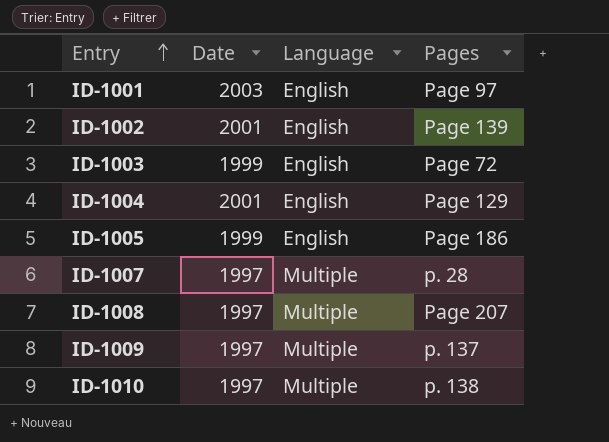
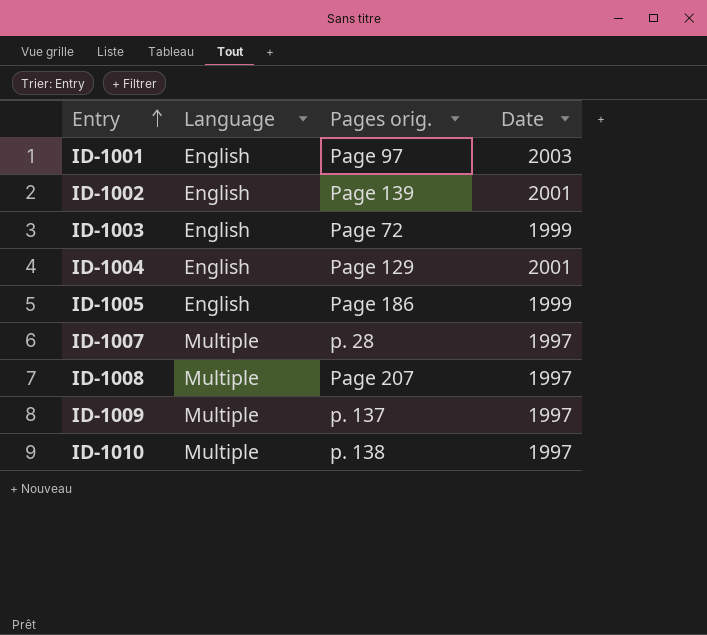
column name: Pages -> Pages orig.
column Date | position: 2 -> 4

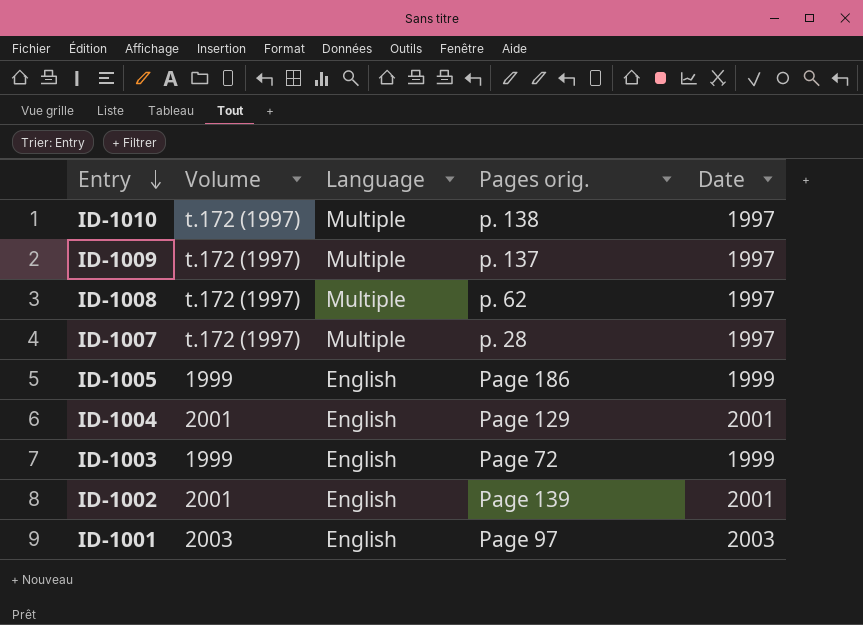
row order: Entry ascending -> Entry descending
column Volume | position: none -> 2
ID-1008 | Pages orig.: Page 207 -> p. 62

